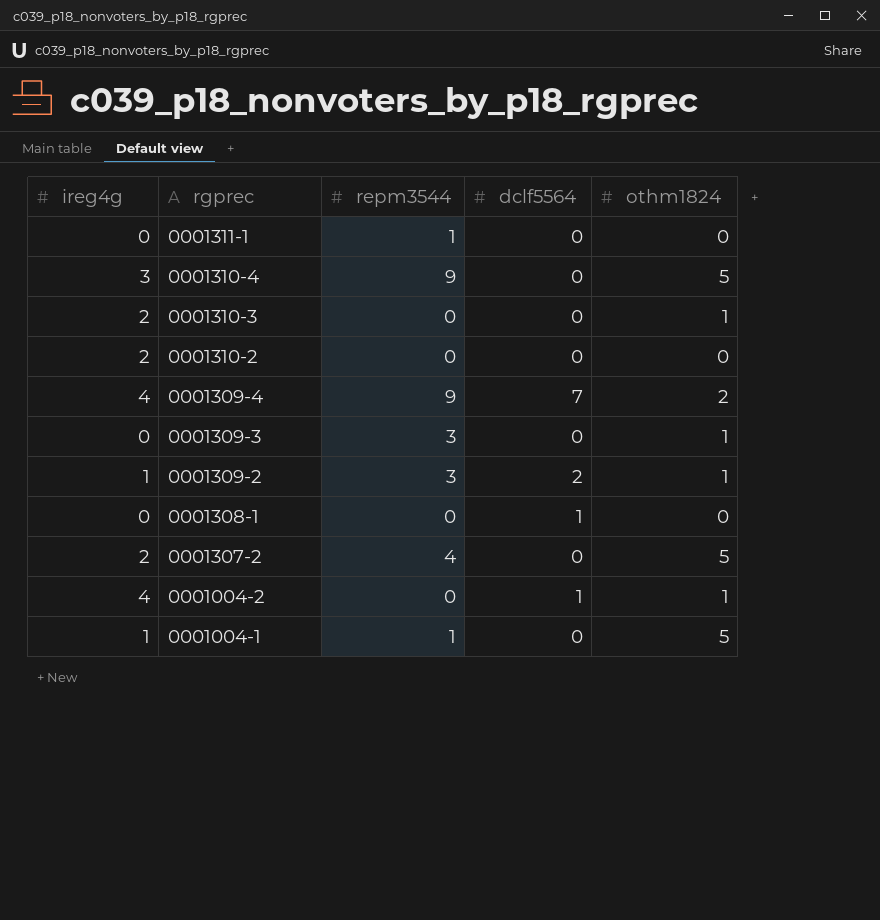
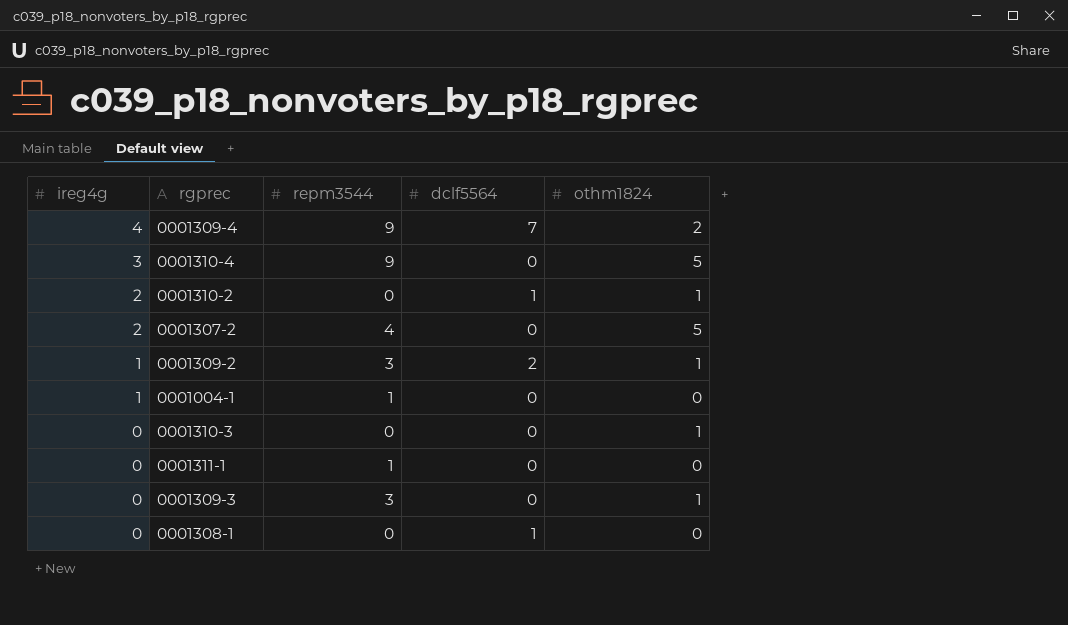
row order: rgprec descending -> ireg4g descending
row 0001004-2: 4 | 0 | 1 | 1 -> none
0001310-2 | dclf5564: 0 -> 1
0001310-2 | othm1824: 0 -> 1
0001004-1 | othm1824: 5 -> 0
0001310-3 | ireg4g: 2 -> 0

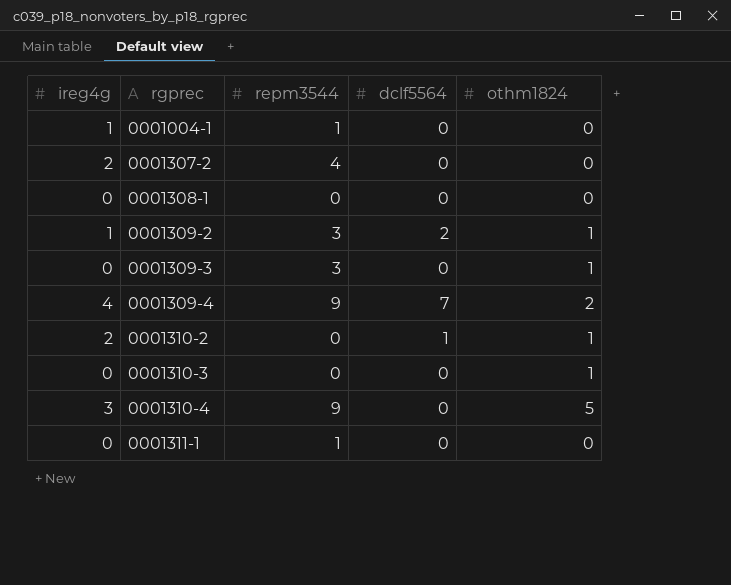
row order: ireg4g descending -> rgprec ascending
0001307-2 | othm1824: 5 -> 0
0001308-1 | dclf5564: 1 -> 0

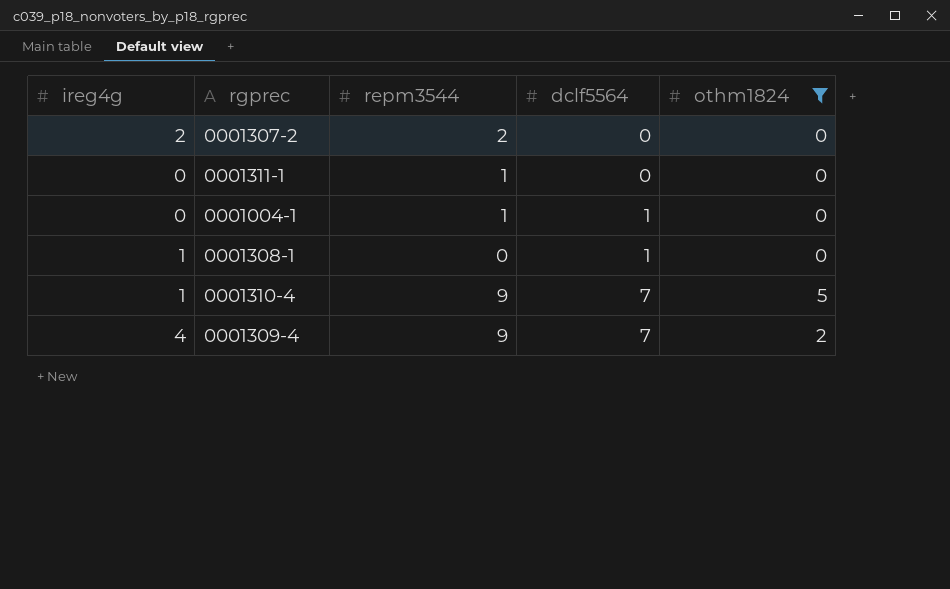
filter: none -> othm1824 != 1
row order: rgprec ascending -> dclf5564 ascending
0001307-2 | repm3544: 4 -> 2
0001004-1 | ireg4g: 1 -> 0
0001004-1 | dclf5564: 0 -> 1
0001308-1 | ireg4g: 0 -> 1
0001308-1 | dclf5564: 0 -> 1
0001310-4 | ireg4g: 3 -> 1
0001310-4 | dclf5564: 0 -> 7

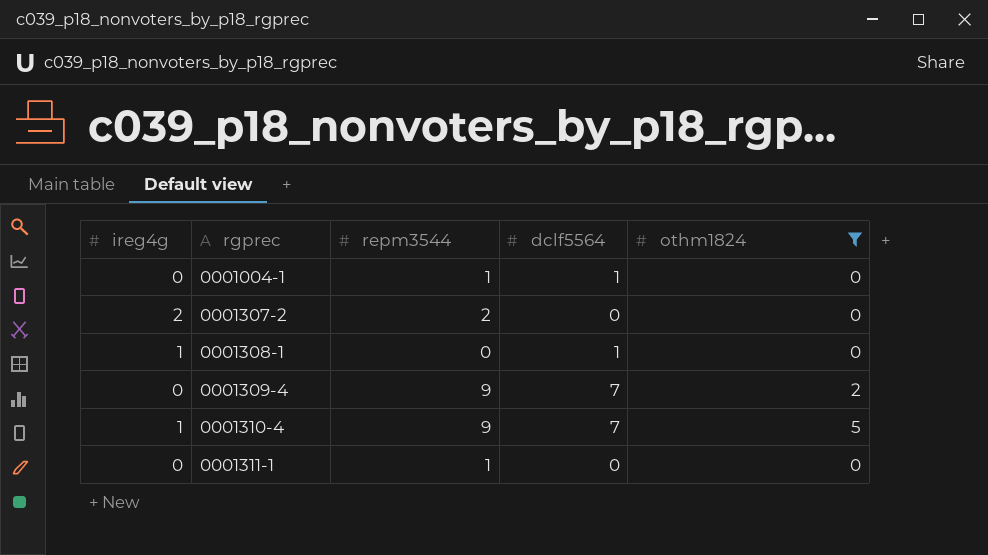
row order: dclf5564 ascending -> rgprec ascending
0001309-4 | ireg4g: 4 -> 0

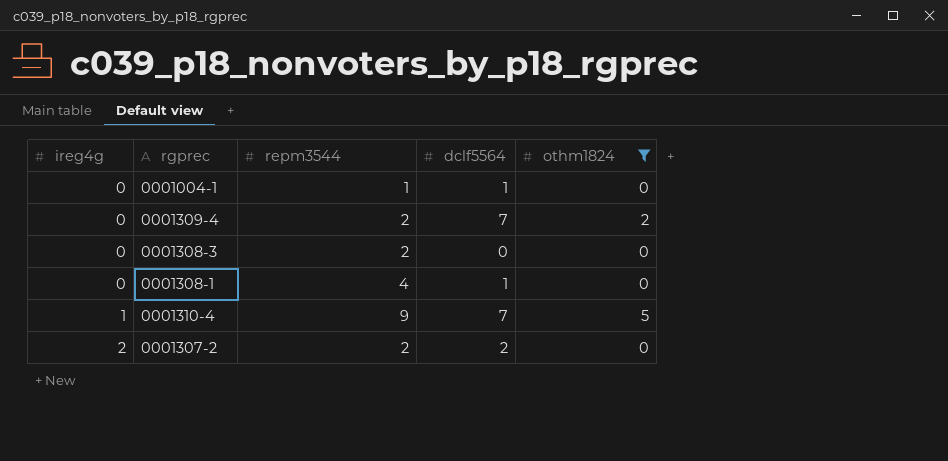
row order: rgprec ascending -> ireg4g ascending
row 0001311-1: 0 | 1 | 0 | 0 -> none
0001309-4 | repm3544: 9 -> 2
row 0001308-3: none -> 0 | 2 | 0 | 0
0001308-1 | ireg4g: 1 -> 0
0001308-1 | repm3544: 0 -> 4
0001307-2 | dclf5564: 0 -> 2

